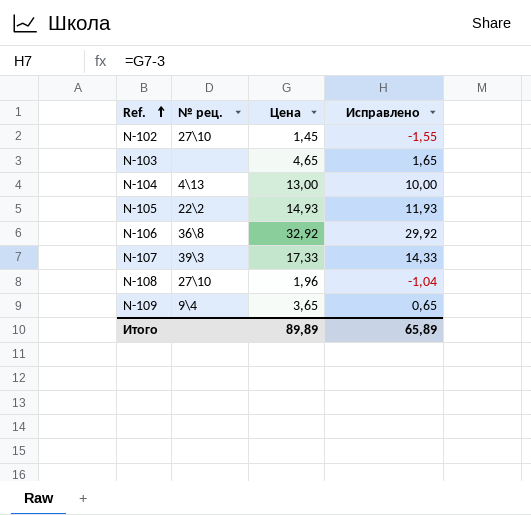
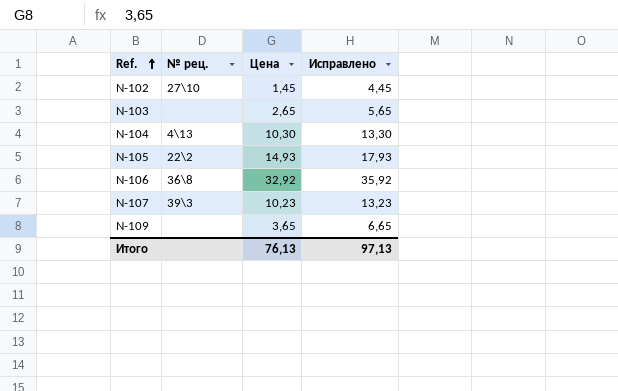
column Исправлено | formula: [Цена] - 3 -> [Цена] + 3
row N-108: 27\10 | 1,96 | -1,04 -> none
N-103 | Цена: 4,65 -> 2,65
N-104 | Цена: 13,00 -> 10,30
N-107 | Цена: 17,33 -> 10,23
N-109 | № рец.: 9\4 -> none
Итого | Цена: 89,89 -> 76,13
Итого | Исправлено: 65,89 -> 97,13

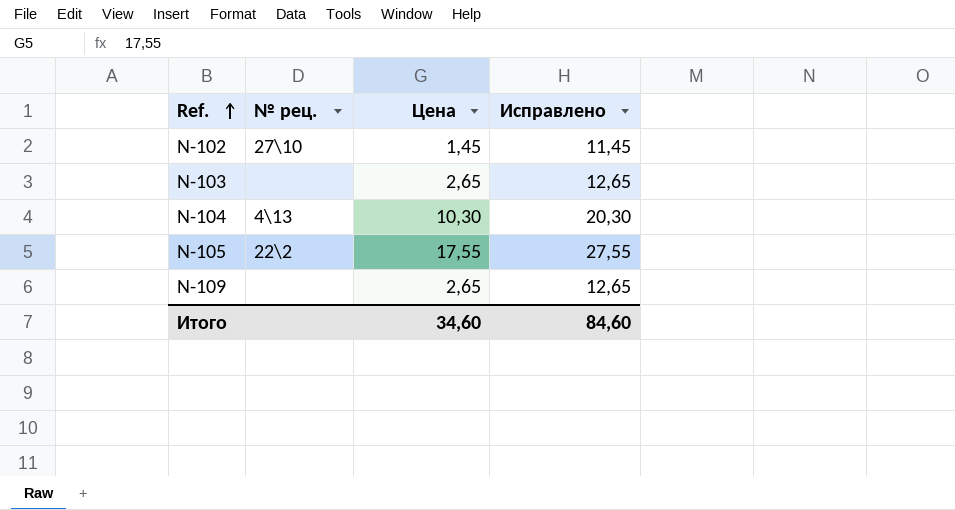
column Исправлено | formula: [Цена] + 3 -> [Цена] + 10
row N-106: 36\8 | 32,92 | 35,92 -> none
row N-107: 39\3 | 10,23 | 13,23 -> none
N-105 | Цена: 14,93 -> 17,55
N-109 | Цена: 3,65 -> 2,65
Итого | Цена: 76,13 -> 34,60
Итого | Исправлено: 97,13 -> 84,60

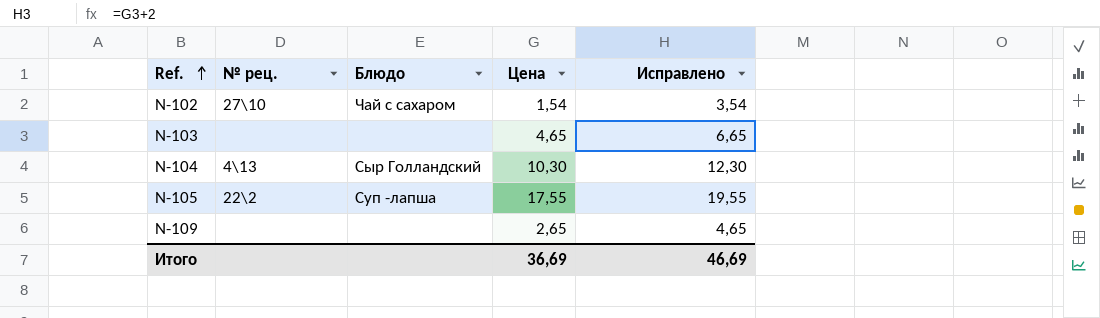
column Блюдо | position: none -> 3
column Исправлено | formula: [Цена] + 10 -> [Цена] + 2
N-102 | Цена: 1,45 -> 1,54
N-103 | Цена: 2,65 -> 4,65
Итого | Цена: 34,60 -> 36,69
Итого | Исправлено: 84,60 -> 46,69

